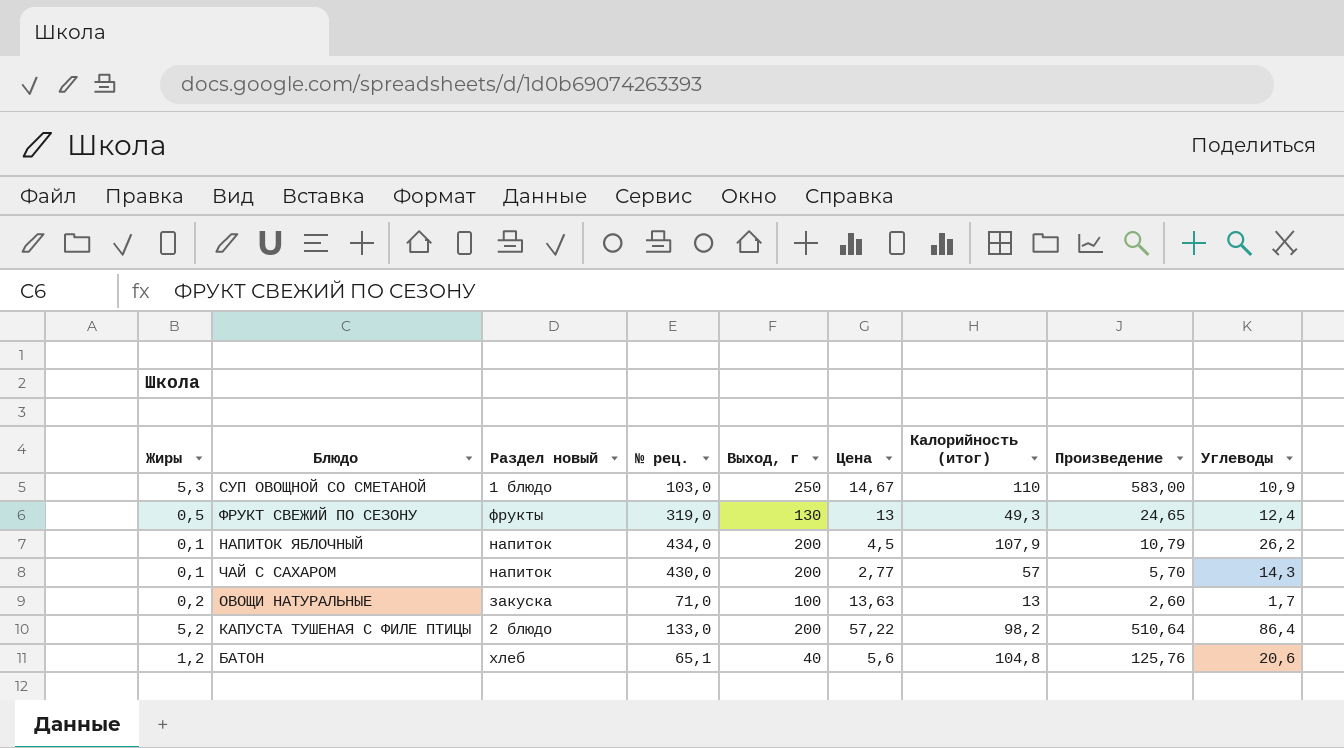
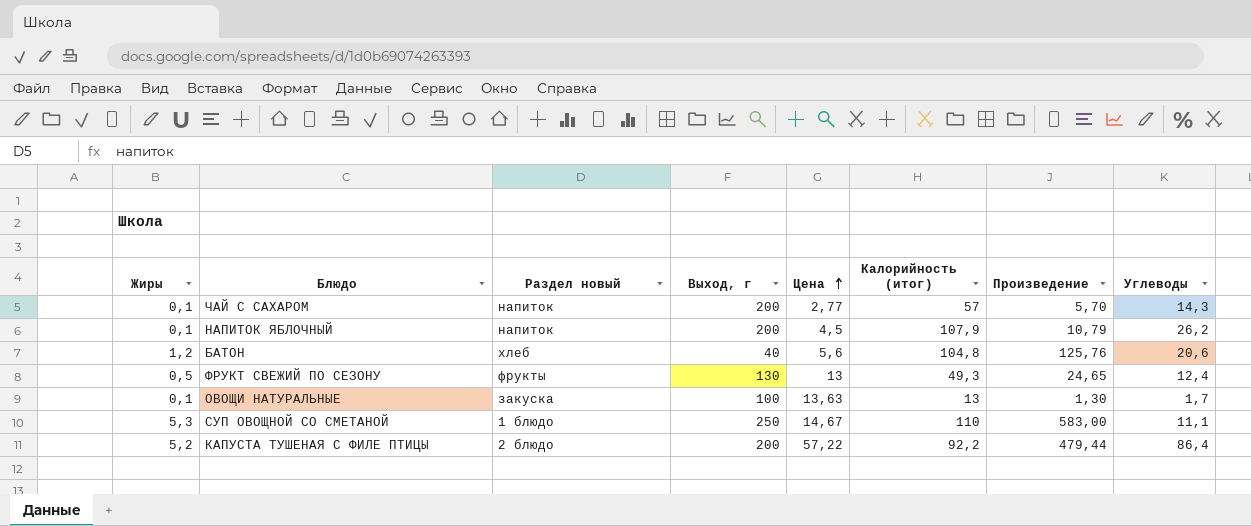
row order: none -> Цена ascending
column № рец. | position: 4 -> none
ОВОЩИ НАТУРАЛЬНЫЕ | Жиры: 0,2 -> 0,1
ОВОЩИ НАТУРАЛЬНЫЕ | Произведение: 2,60 -> 1,30
СУП ОВОЩНОЙ СО СМЕТАНОЙ | Углеводы: 10,9 -> 11,1
КАПУСТА ТУШЕНАЯ С ФИЛЕ ПТИЦЫ | Калорийность (итог): 98,2 -> 92,2
КАПУСТА ТУШЕНАЯ С ФИЛЕ ПТИЦЫ | Произведение: 510,64 -> 479,44

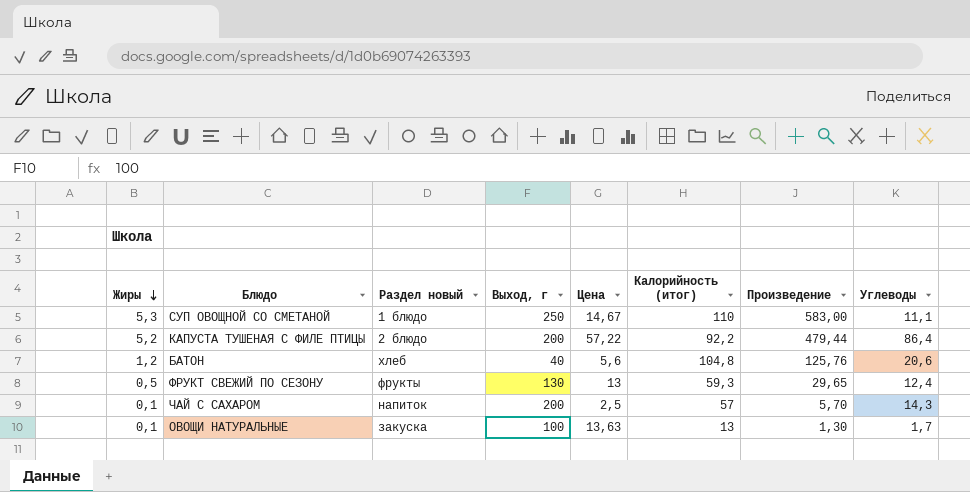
row order: Цена ascending -> Жиры descending
row НАПИТОК ЯБЛОЧНЫЙ: 0,1 | напиток | 200 | 4,5 | 107,9 | 10,79 | 26,2 -> none
ФРУКТ СВЕЖИЙ ПО СЕЗОНУ | Калорийность (итог): 49,3 -> 59,3
ФРУКТ СВЕЖИЙ ПО СЕЗОНУ | Произведение: 24,65 -> 29,65
ЧАЙ С САХАРОМ | Цена: 2,77 -> 2,5

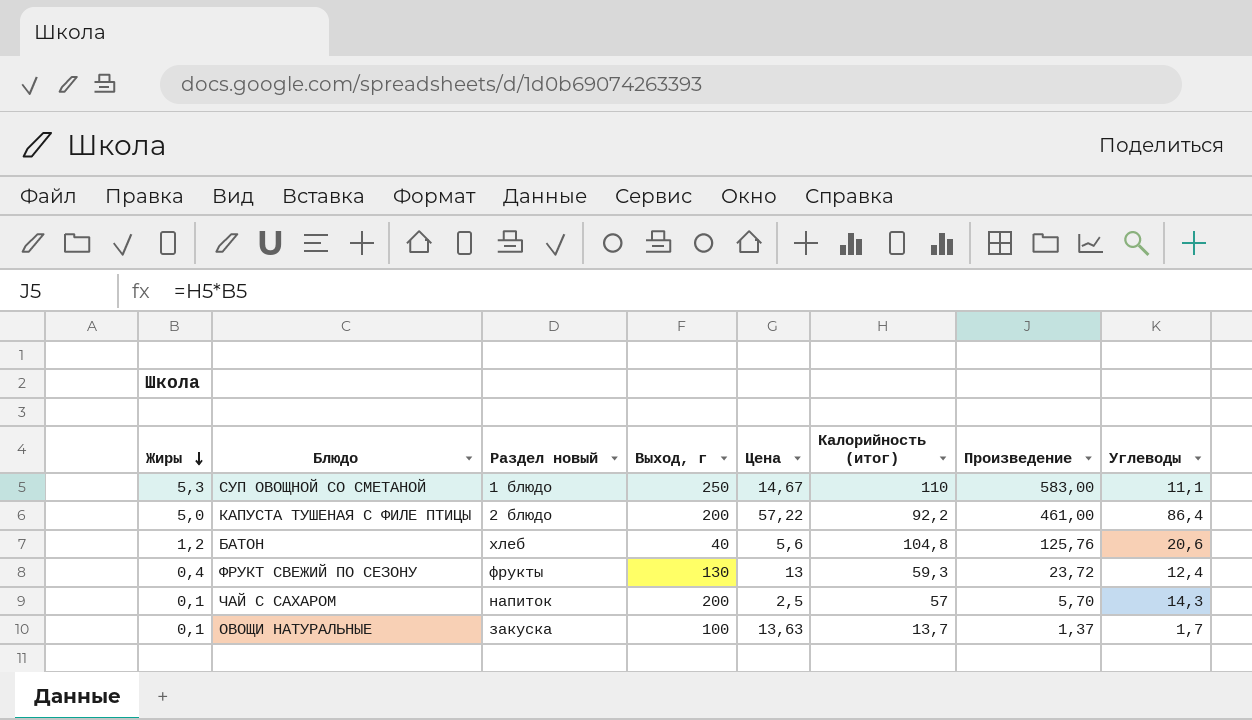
КАПУСТА ТУШЕНАЯ С ФИЛЕ ПТИЦЫ | Жиры: 5,2 -> 5,0
КАПУСТА ТУШЕНАЯ С ФИЛЕ ПТИЦЫ | Произведение: 479,44 -> 461,00
ФРУКТ СВЕЖИЙ ПО СЕЗОНУ | Жиры: 0,5 -> 0,4
ФРУКТ СВЕЖИЙ ПО СЕЗОНУ | Произведение: 29,65 -> 23,72
ОВОЩИ НАТУРАЛЬНЫЕ | Калорийность (итог): 13 -> 13,7
ОВОЩИ НАТУРАЛЬНЫЕ | Произведение: 1,30 -> 1,37

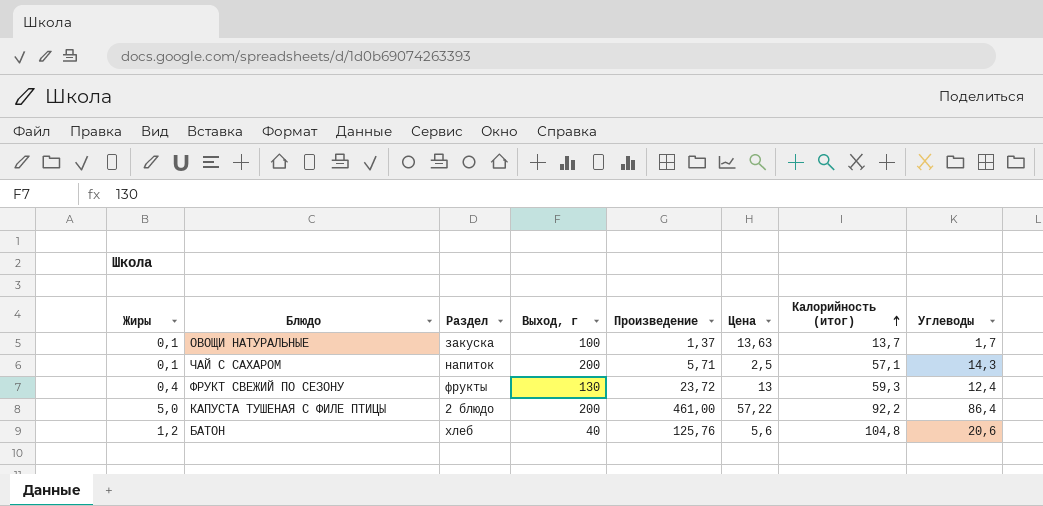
row order: Жиры descending -> Калорийность (итог) ascending
column name: Раздел новый -> Раздел
column Произведение | position: 7 -> 5
row СУП ОВОЩНОЙ СО СМЕТАНОЙ: 5,3 | 1 блюдо | 250 | 14,67 | 110 | 583,00 | 11,1 -> none
ЧАЙ С САХАРОМ | Произведение: 5,70 -> 5,71
ЧАЙ С САХАРОМ | Калорийность (итог): 57 -> 57,1

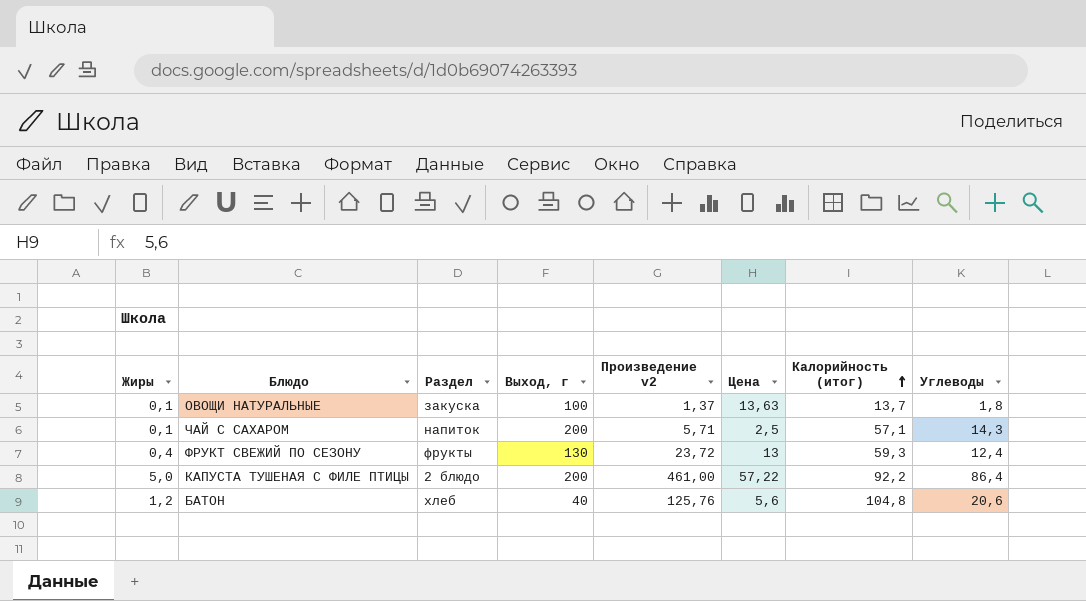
column name: Произведение -> Произведение v2
ОВОЩИ НАТУРАЛЬНЫЕ | Углеводы: 1,7 -> 1,8

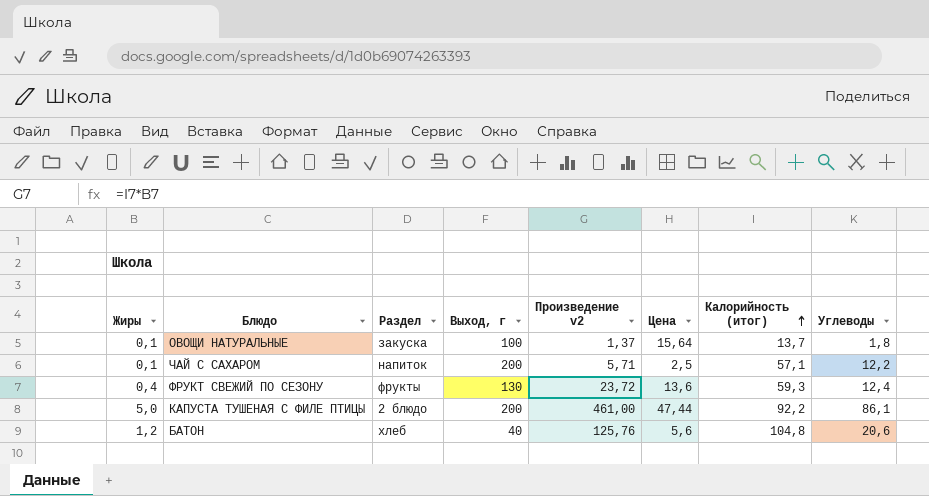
ОВОЩИ НАТУРАЛЬНЫЕ | Цена: 13,63 -> 15,64
ЧАЙ С САХАРОМ | Углеводы: 14,3 -> 12,2
ФРУКТ СВЕЖИЙ ПО СЕЗОНУ | Цена: 13 -> 13,6
КАПУСТА ТУШЕНАЯ С ФИЛЕ ПТИЦЫ | Цена: 57,22 -> 47,44
КАПУСТА ТУШЕНАЯ С ФИЛЕ ПТИЦЫ | Углеводы: 86,4 -> 86,1

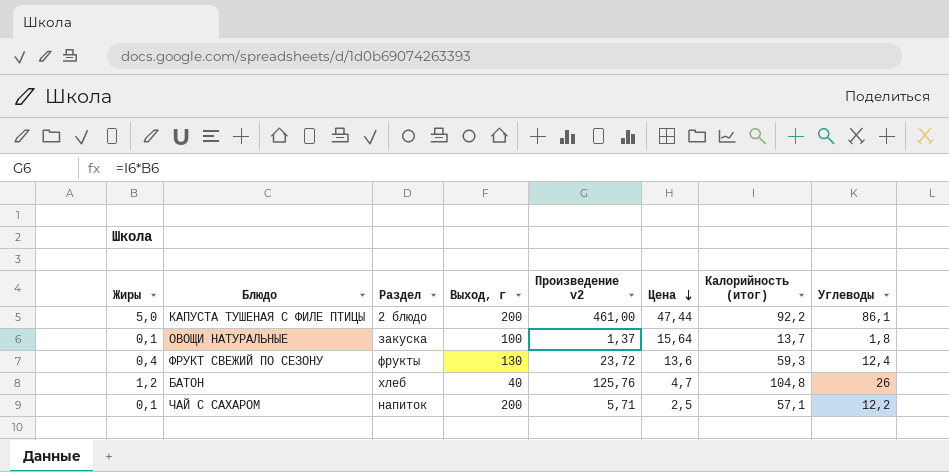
row order: Калорийность (итог) ascending -> Цена descending
БАТОН | Цена: 5,6 -> 4,7
БАТОН | Углеводы: 20,6 -> 26

